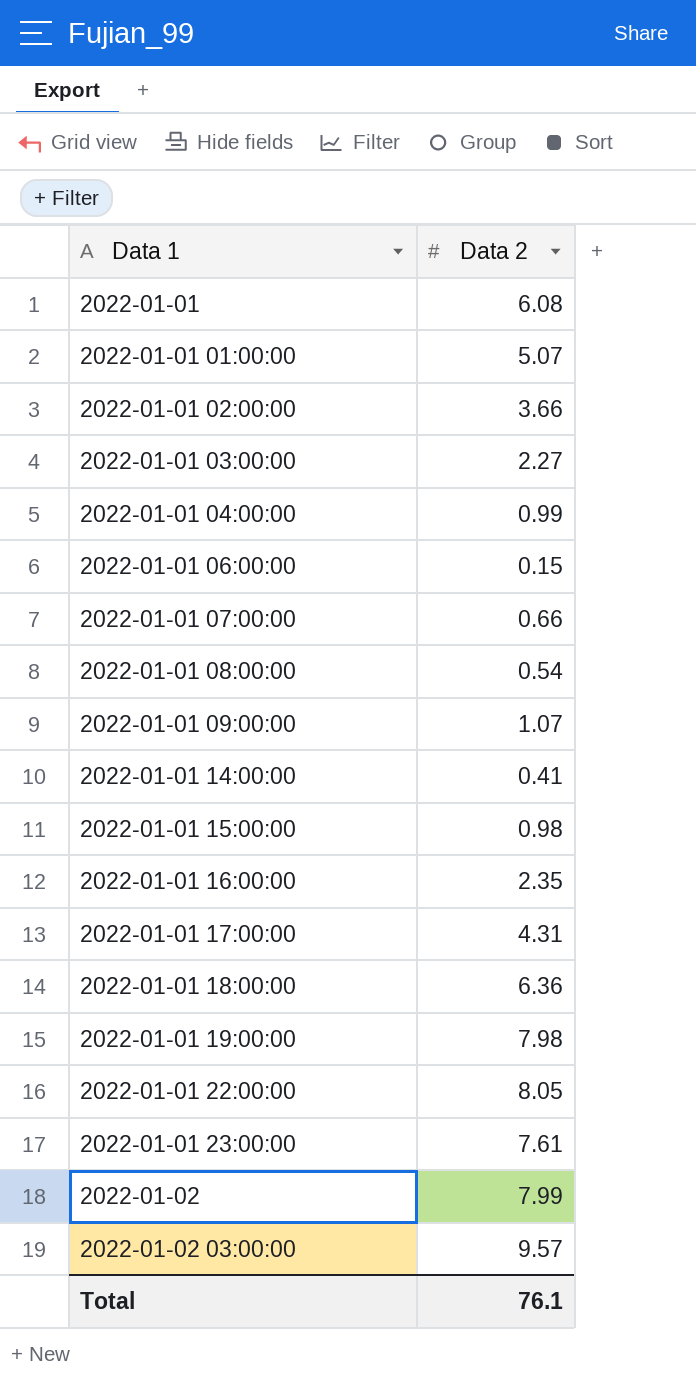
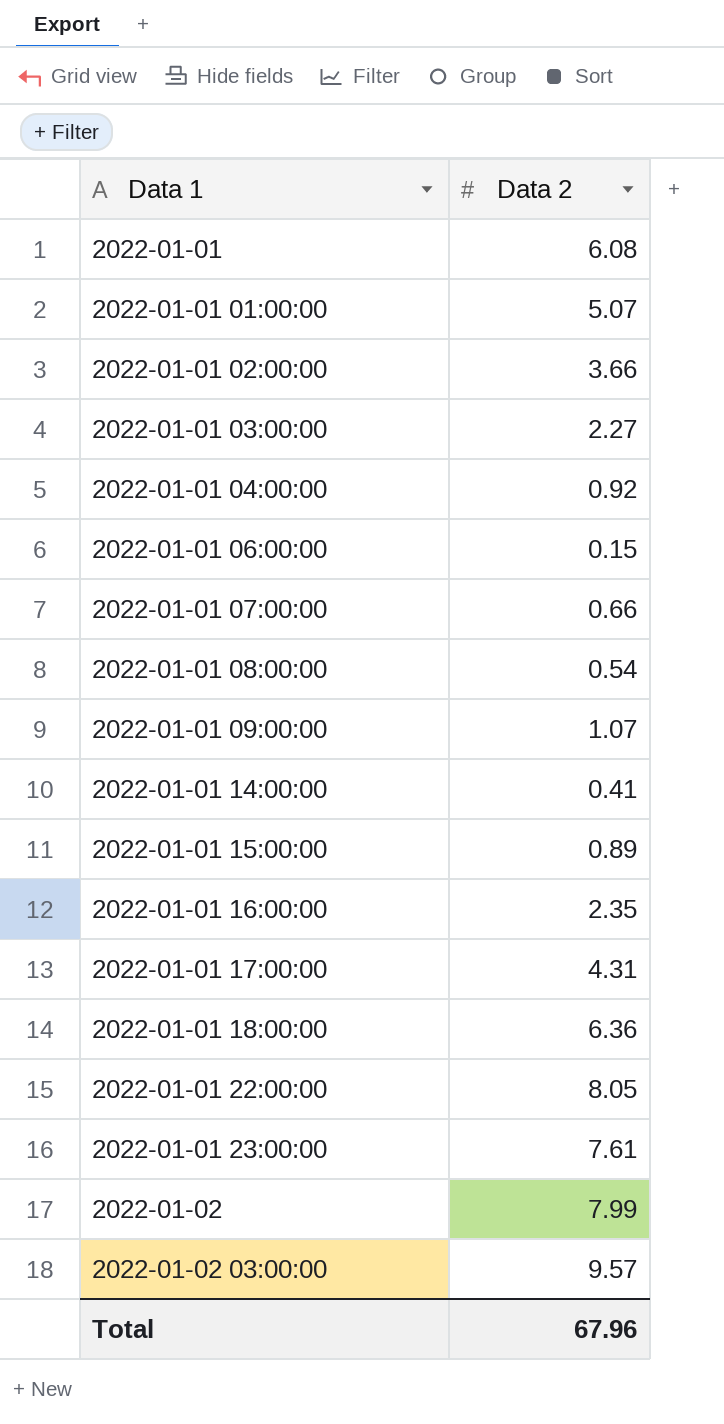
row 2022-01-01 19:00:00: 7.98 -> none
2022-01-01 04:00:00 | Data 2: 0.99 -> 0.92
2022-01-01 15:00:00 | Data 2: 0.98 -> 0.89
Total | Data 2: 76.1 -> 67.96

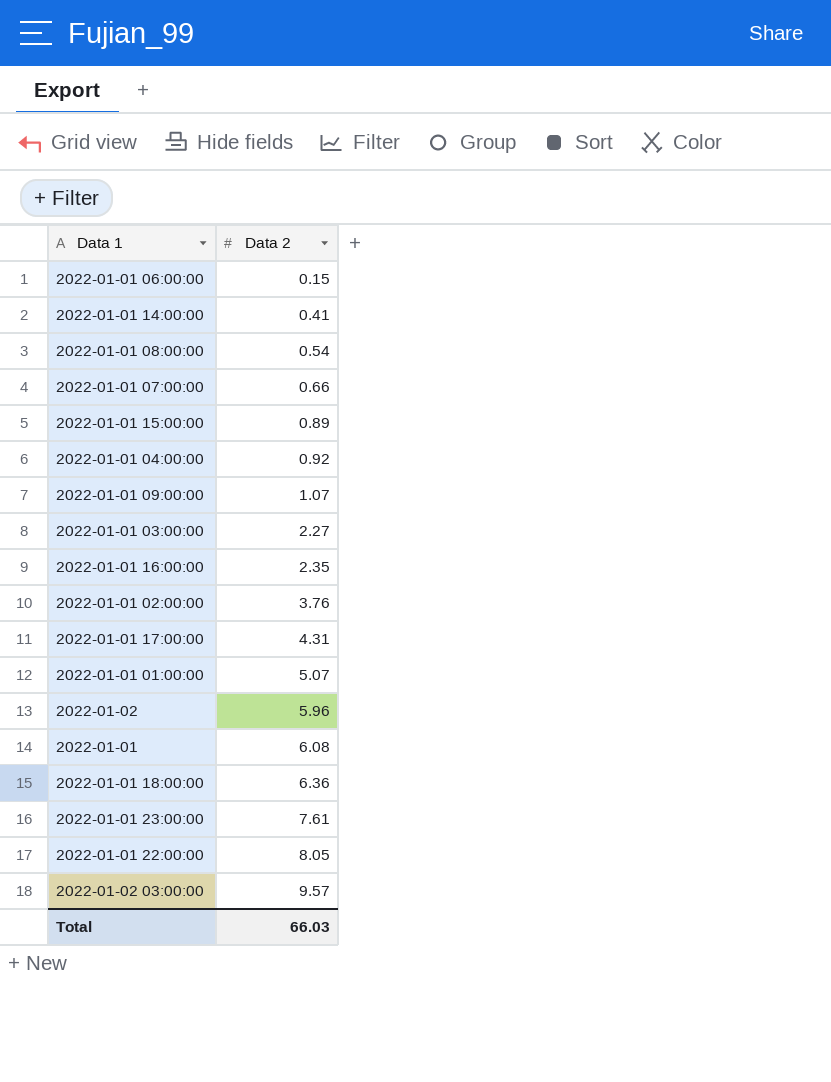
row order: Data 1 ascending -> Data 2 ascending
2022-01-01 02:00:00 | Data 2: 3.66 -> 3.76
2022-01-02 | Data 2: 7.99 -> 5.96
Total | Data 2: 67.96 -> 66.03

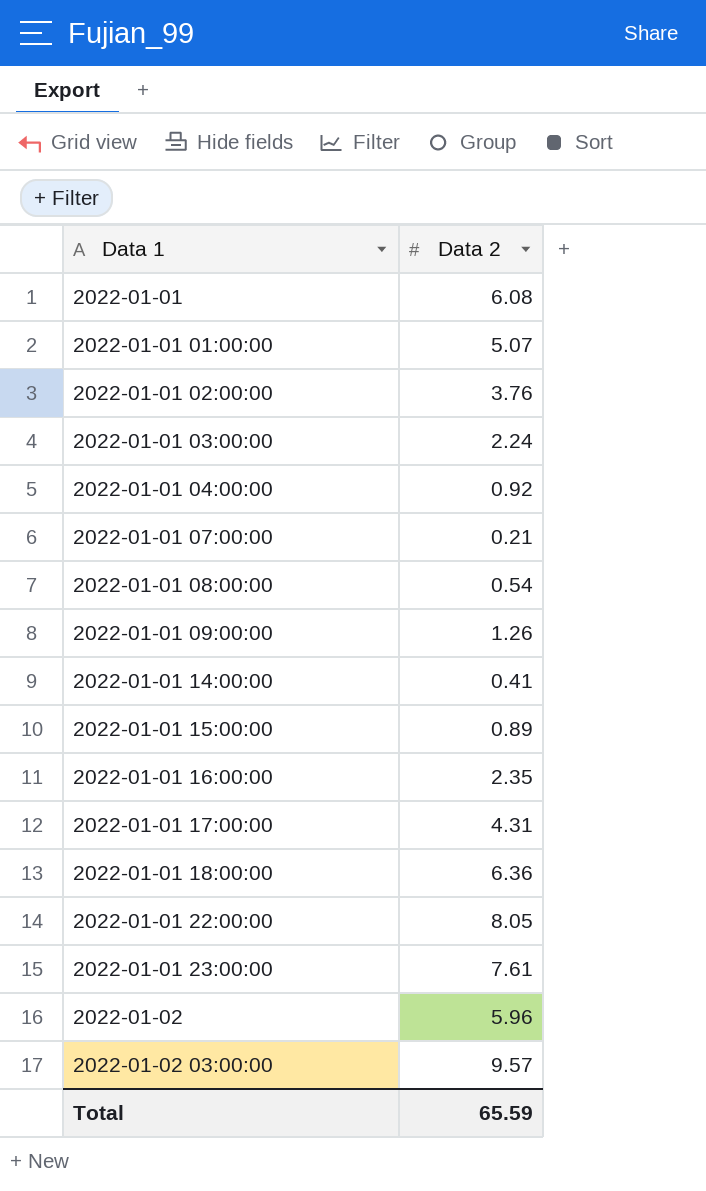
row order: Data 2 ascending -> Data 1 ascending
row 2022-01-01 06:00:00: 0.15 -> none
2022-01-01 03:00:00 | Data 2: 2.27 -> 2.24
2022-01-01 07:00:00 | Data 2: 0.66 -> 0.21
2022-01-01 09:00:00 | Data 2: 1.07 -> 1.26
Total | Data 2: 66.03 -> 65.59

